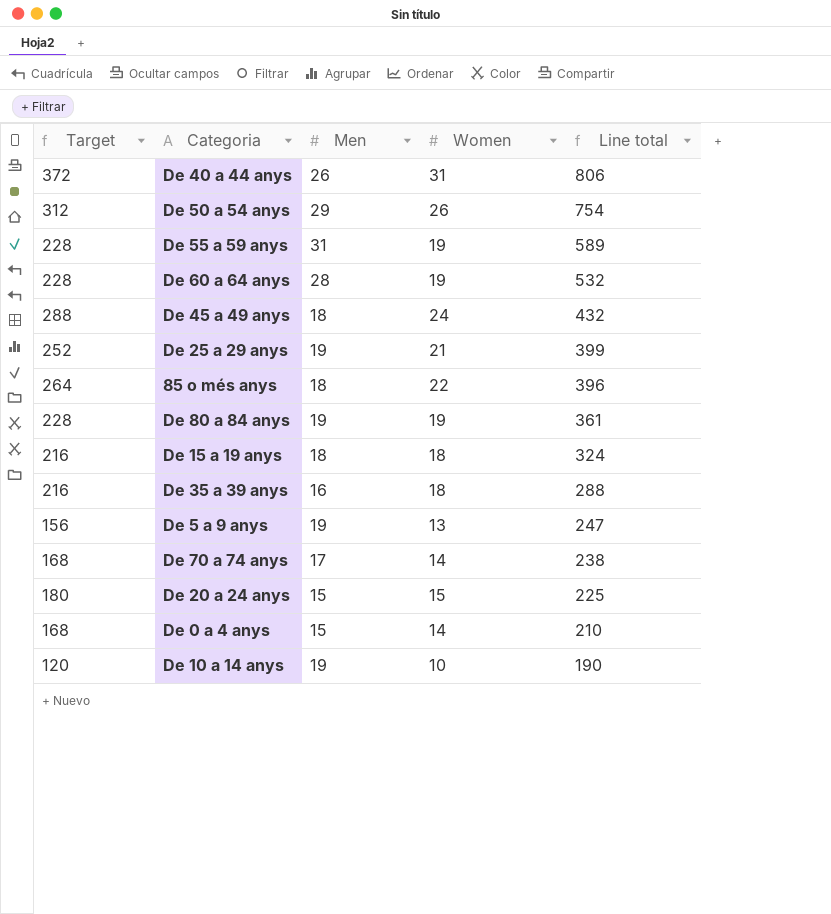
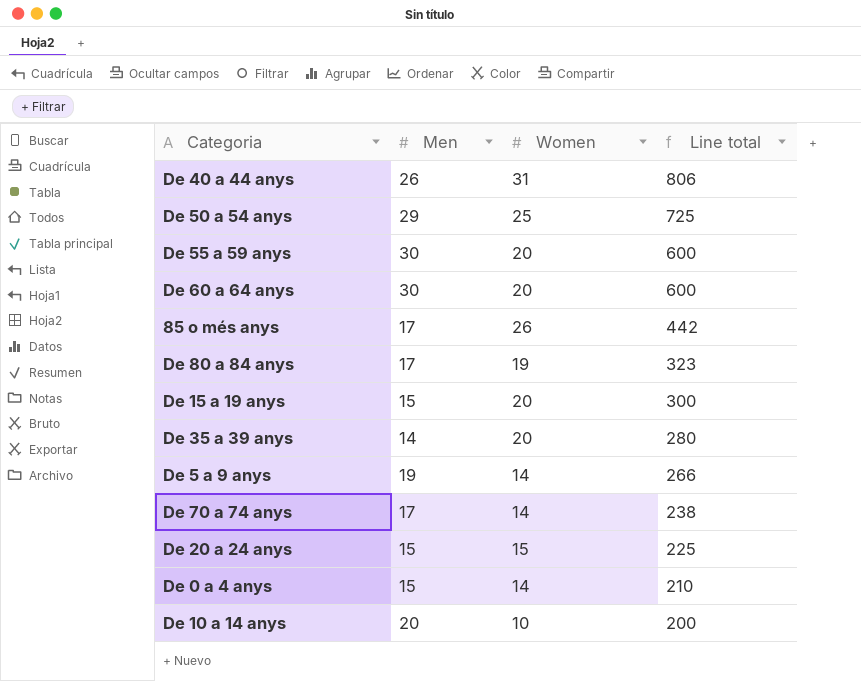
column Target | formula: [Women] * 12 -> none
row De 45 a 49 anys: 288 | 18 | 24 | 432 -> none
row De 25 a 29 anys: 252 | 19 | 21 | 399 -> none
De 50 a 54 anys | Women: 26 -> 25
De 50 a 54 anys | Line total: 754 -> 725
De 55 a 59 anys | Men: 31 -> 30
De 55 a 59 anys | Women: 19 -> 20
De 55 a 59 anys | Line total: 589 -> 600
De 60 a 64 anys | Men: 28 -> 30
De 60 a 64 anys | Women: 19 -> 20
De 60 a 64 anys | Line total: 532 -> 600
85 o més anys | Men: 18 -> 17
85 o més anys | Women: 22 -> 26
85 o més anys | Line total: 396 -> 442
De 80 a 84 anys | Men: 19 -> 17
De 80 a 84 anys | Line total: 361 -> 323
De 15 a 19 anys | Men: 18 -> 15
De 15 a 19 anys | Women: 18 -> 20
De 15 a 19 anys | Line total: 324 -> 300
De 35 a 39 anys | Men: 16 -> 14
De 35 a 39 anys | Women: 18 -> 20
De 35 a 39 anys | Line total: 288 -> 280
De 5 a 9 anys | Women: 13 -> 14
De 5 a 9 anys | Line total: 247 -> 266
De 10 a 14 anys | Men: 19 -> 20
De 10 a 14 anys | Line total: 190 -> 200

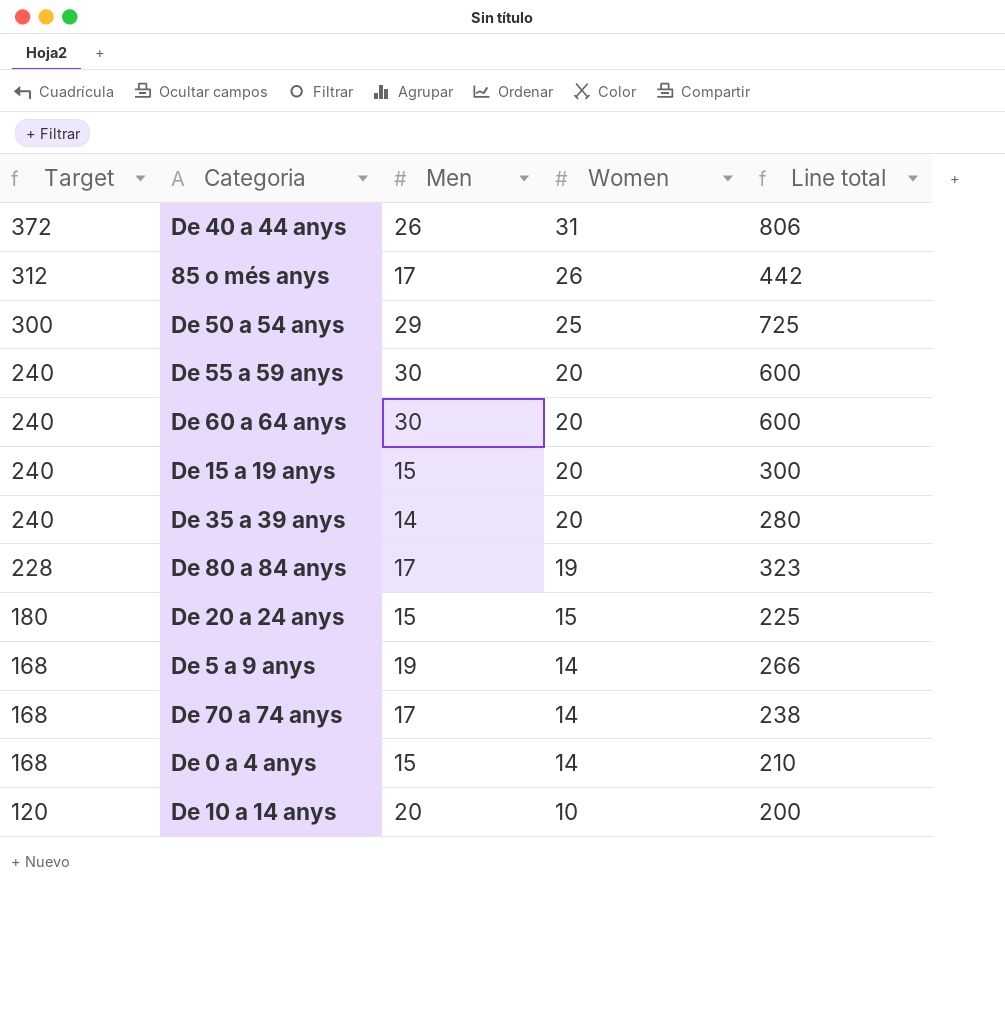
row order: Line total descending -> Target descending
column Target | formula: none -> [Women] * 12

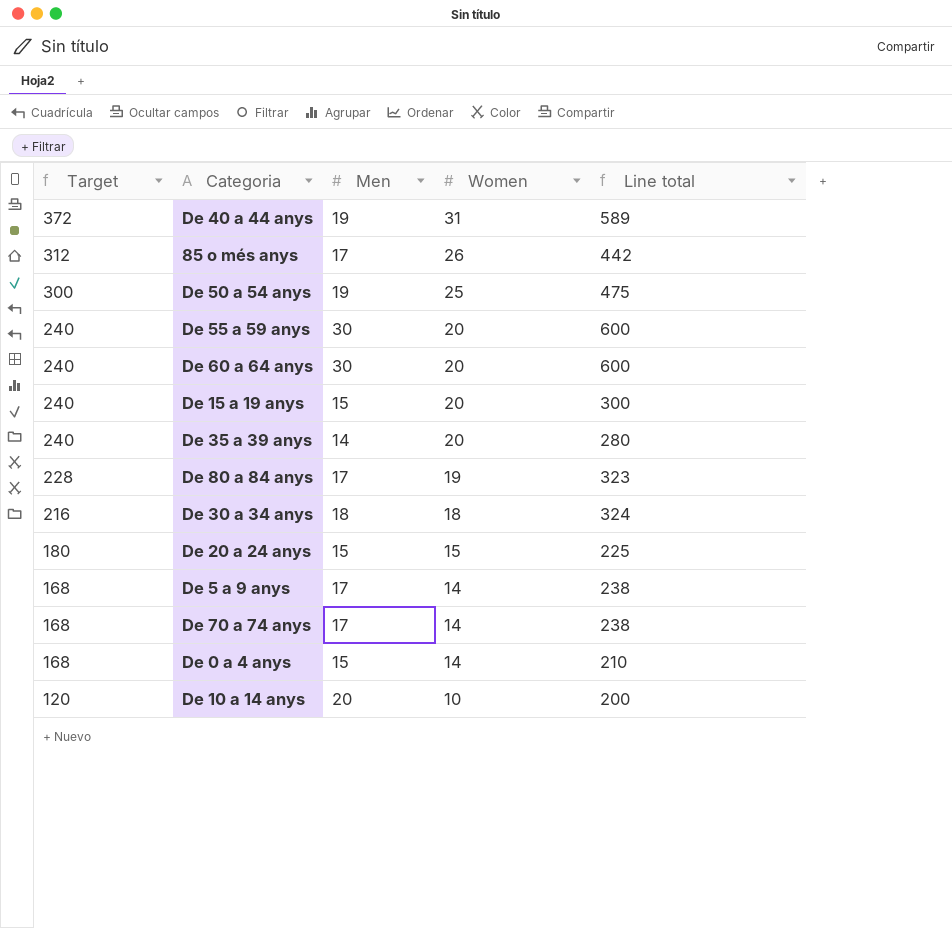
De 40 a 44 anys | Men: 26 -> 19
De 40 a 44 anys | Line total: 806 -> 589
De 50 a 54 anys | Men: 29 -> 19
De 50 a 54 anys | Line total: 725 -> 475
row De 30 a 34 anys: none -> 216 | 18 | 18 | 324
De 5 a 9 anys | Men: 19 -> 17
De 5 a 9 anys | Line total: 266 -> 238

